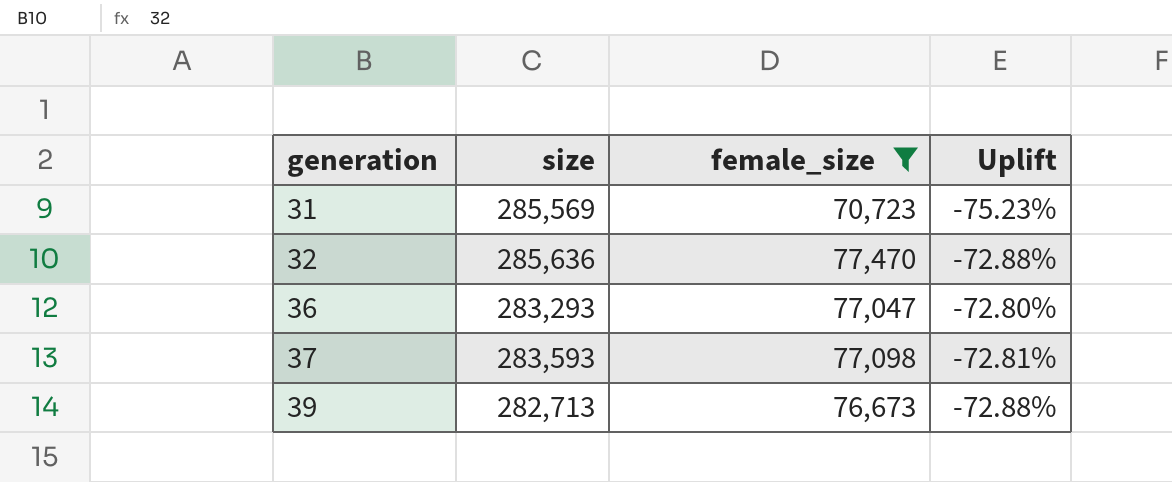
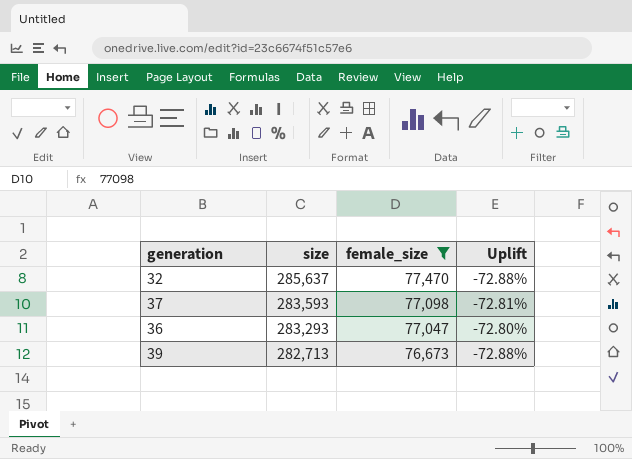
row order: generation ascending -> size descending
row 31: 285,569 | 70,723 | -75.23% -> none
32 | size: 285,636 -> 285,637

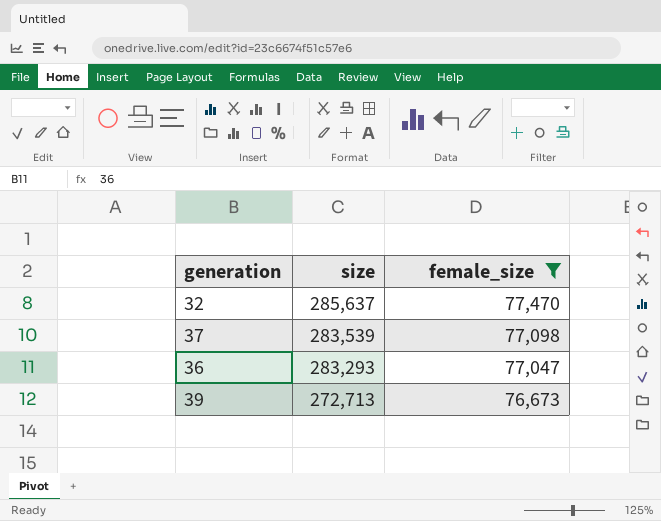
column Uplift | formula: ([female_size] - [size]) / [size] -> none
37 | size: 283,593 -> 283,539
39 | size: 282,713 -> 272,713

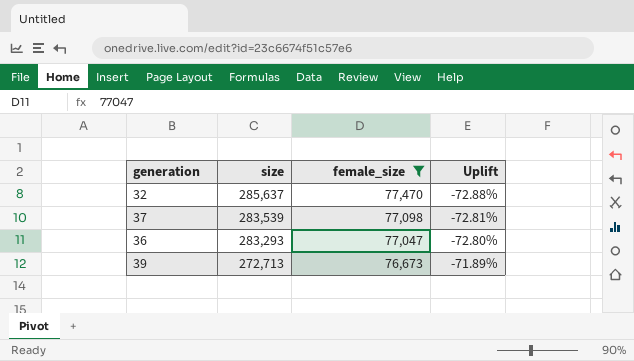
column Uplift | formula: none -> ([female_size] - [size]) / [size]

